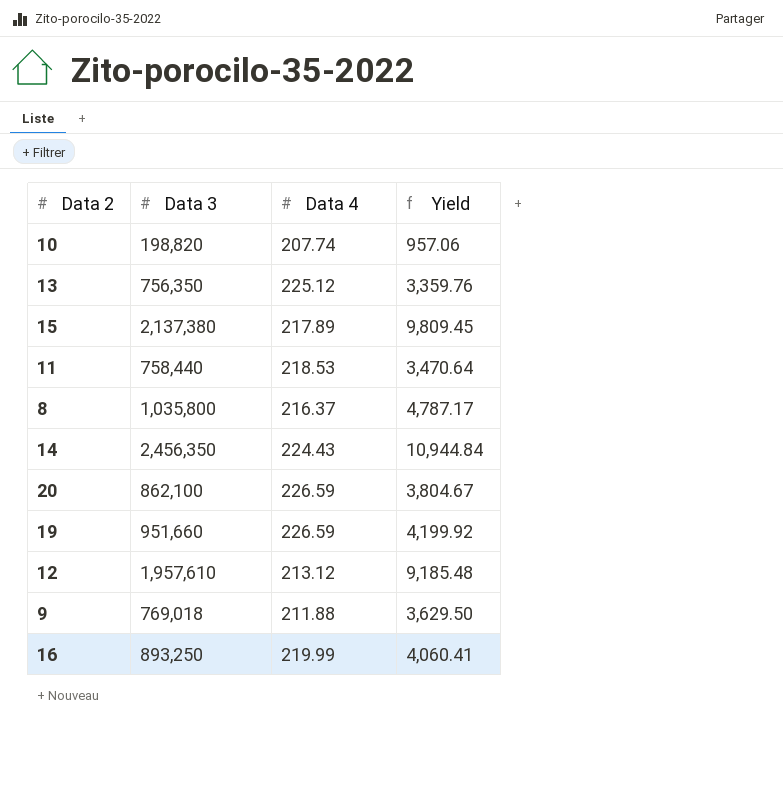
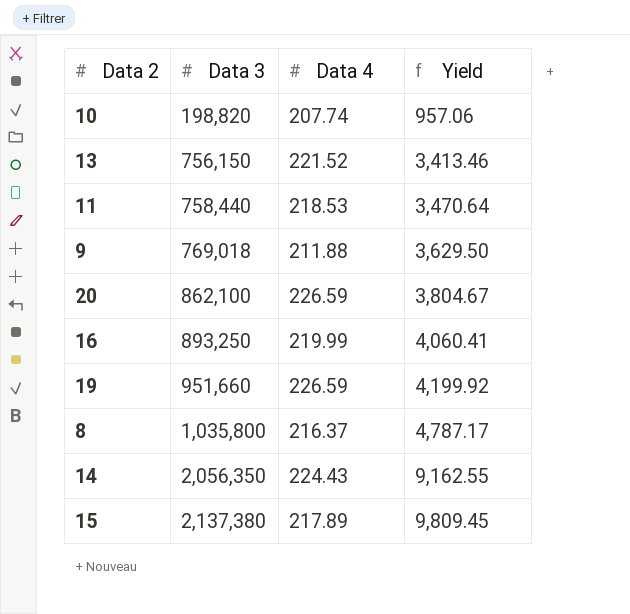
row order: none -> Data 3 ascending
row 12: 1,957,610 | 213.12 | 9,185.48 -> none
13 | Data 3: 756,350 -> 756,150
13 | Data 4: 225.12 -> 221.52
13 | Yield: 3,359.76 -> 3,413.46
14 | Data 3: 2,456,350 -> 2,056,350
14 | Yield: 10,944.84 -> 9,162.55

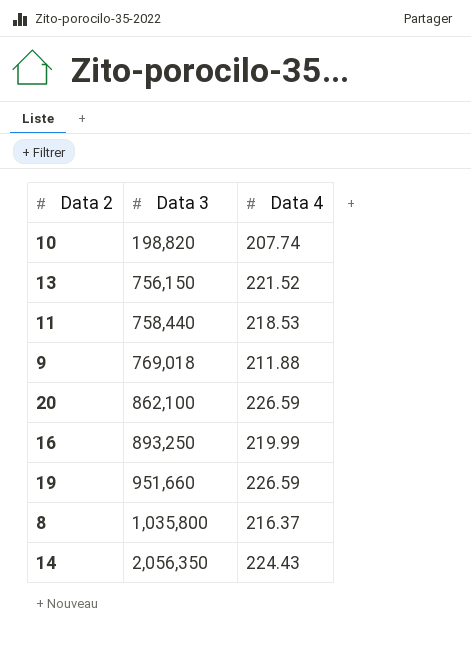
column Yield | formula: [Data 3] / [Data 4] -> none
row 15: 2,137,380 | 217.89 | 9,809.45 -> none

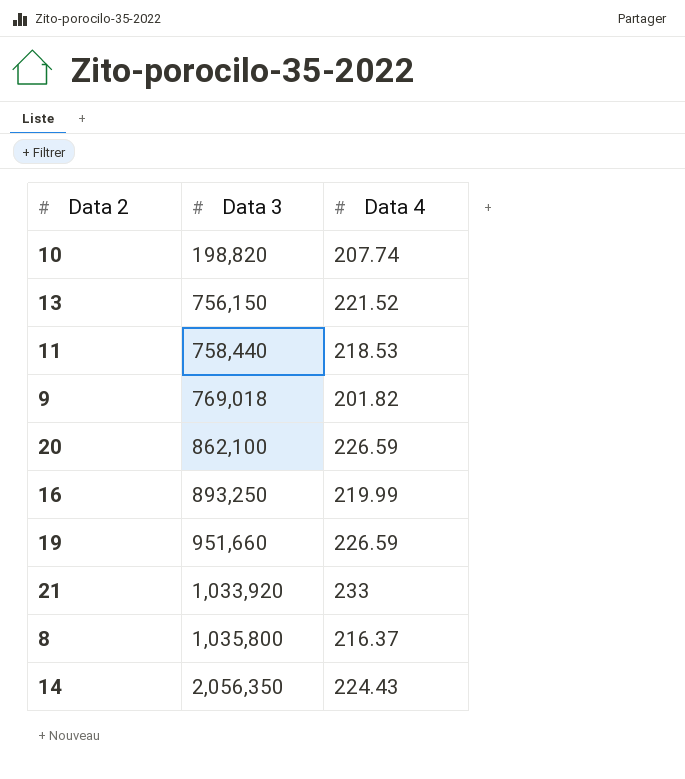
9 | Data 4: 211.88 -> 201.82
row 21: none -> 1,033,920 | 233

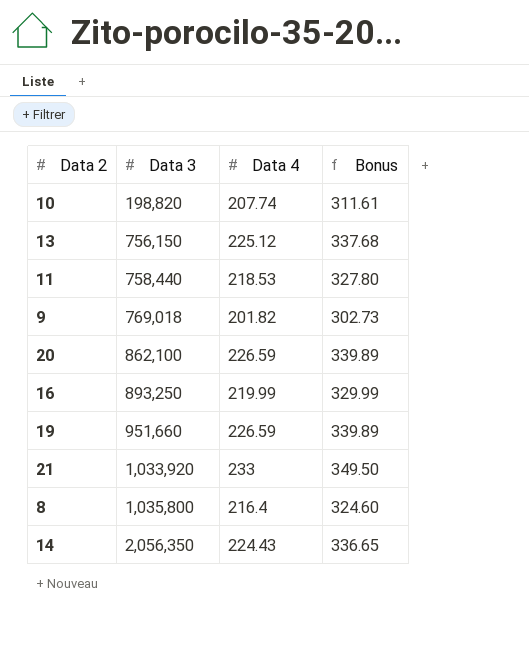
column Bonus | formula: none -> [Data 4] * 1.5
13 | Data 4: 221.52 -> 225.12
8 | Data 4: 216.37 -> 216.4

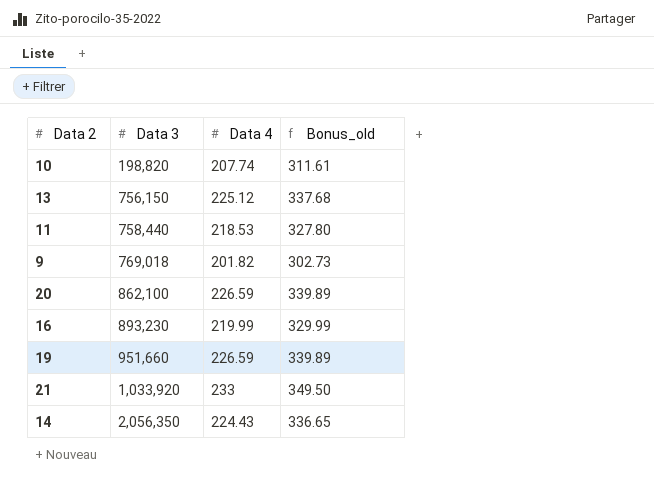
column name: Bonus -> Bonus_old
row 8: 1,035,800 | 216.4 | 324.60 -> none
16 | Data 3: 893,250 -> 893,230

